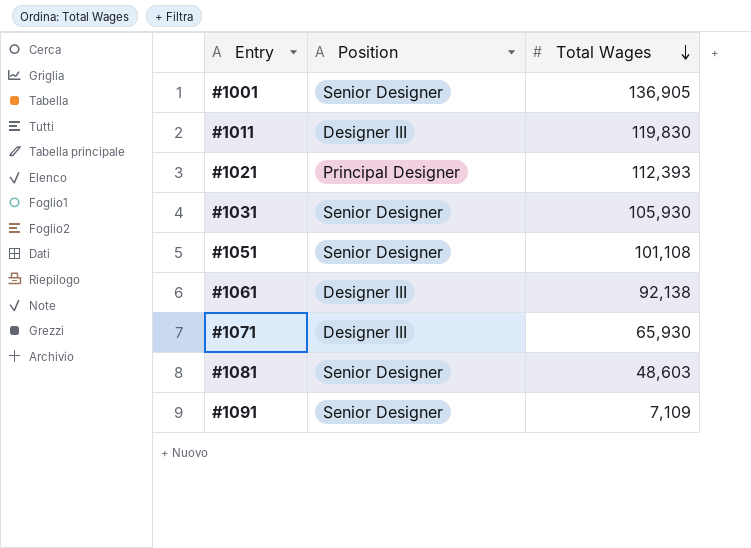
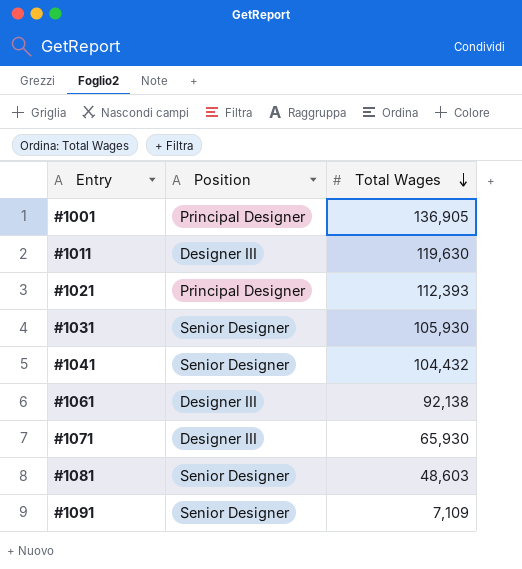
row #1051: Senior Designer | 101,108 -> none
#1001 | Position: Senior Designer -> Principal Designer
#1011 | Total Wages: 119,830 -> 119,630
row #1041: none -> Senior Designer | 104,432

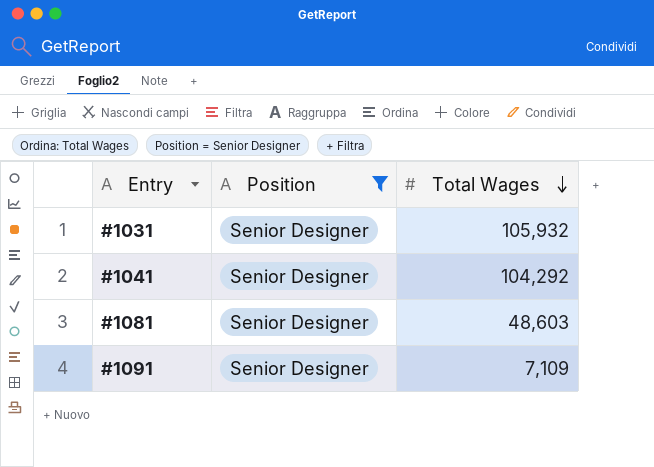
filter: none -> Position = Senior Designer
#1031 | Total Wages: 105,930 -> 105,932
#1041 | Total Wages: 104,432 -> 104,292

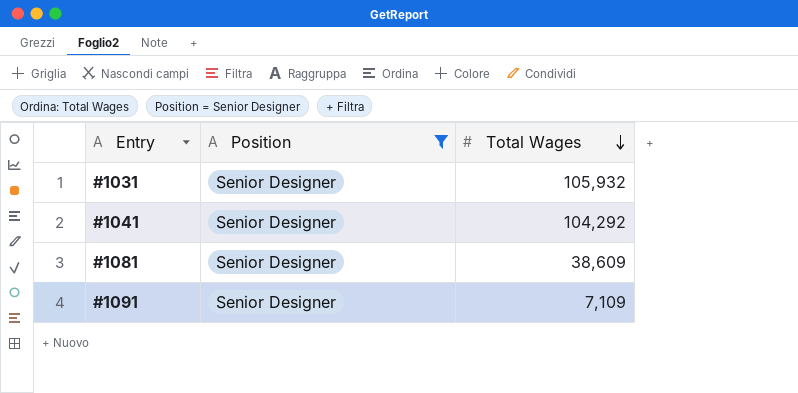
#1081 | Total Wages: 48,603 -> 38,609

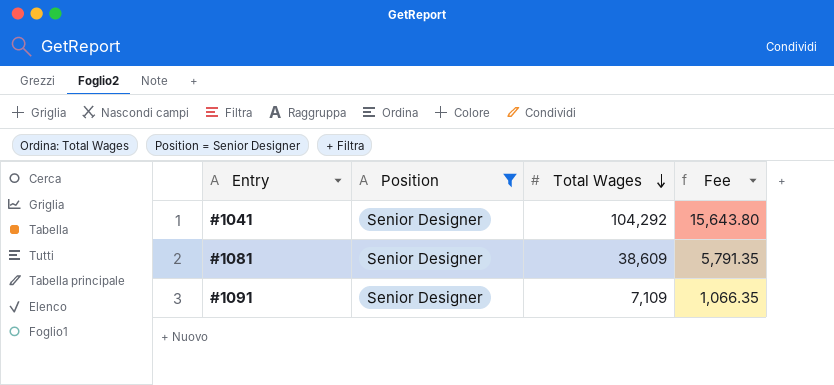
column Fee | formula: none -> [Total Wages] * 0.15
row #1031: Senior Designer | 105,932 -> none

